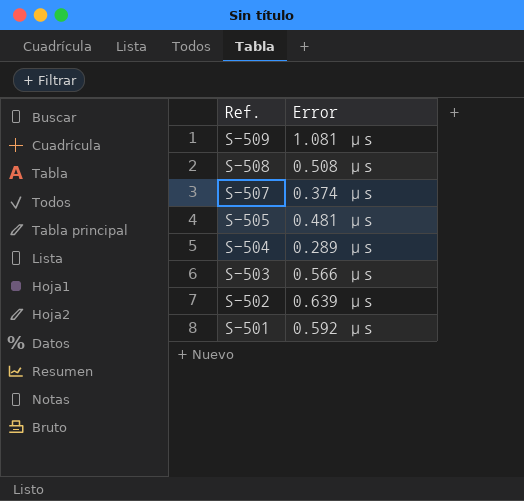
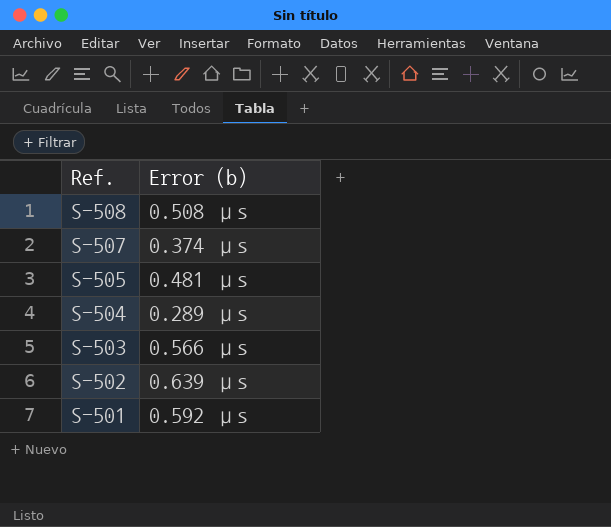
column name: Error -> Error (b)
row S-509: 1.081 μs -> none

